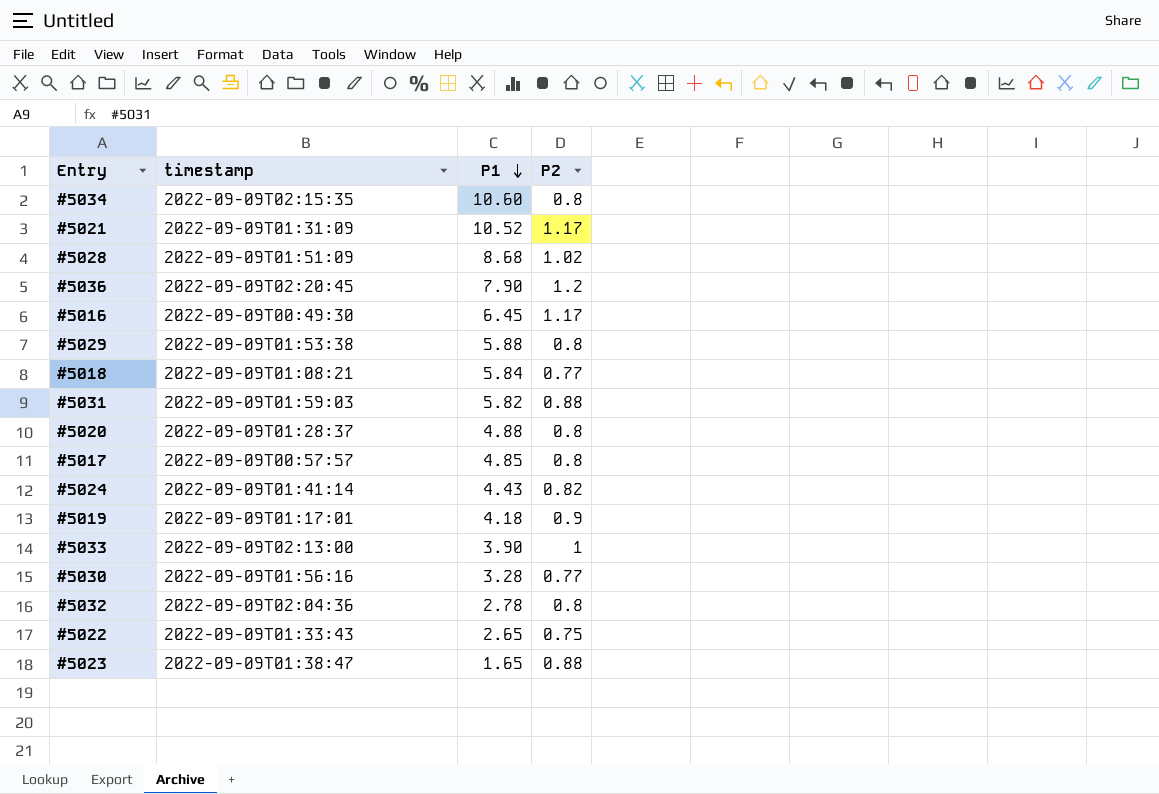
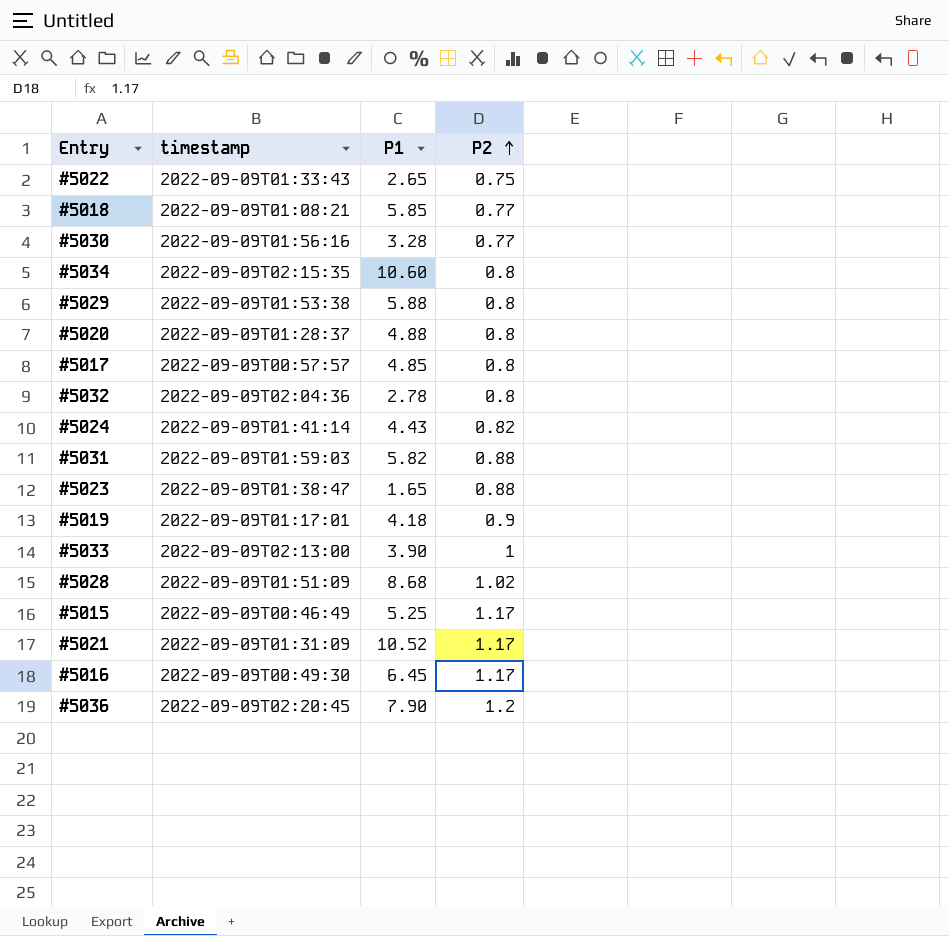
row order: P1 descending -> P2 ascending
#5018 | P1: 5.84 -> 5.85
row #5015: none -> 2022-09-09T00:46:49 | 5.25 | 1.17

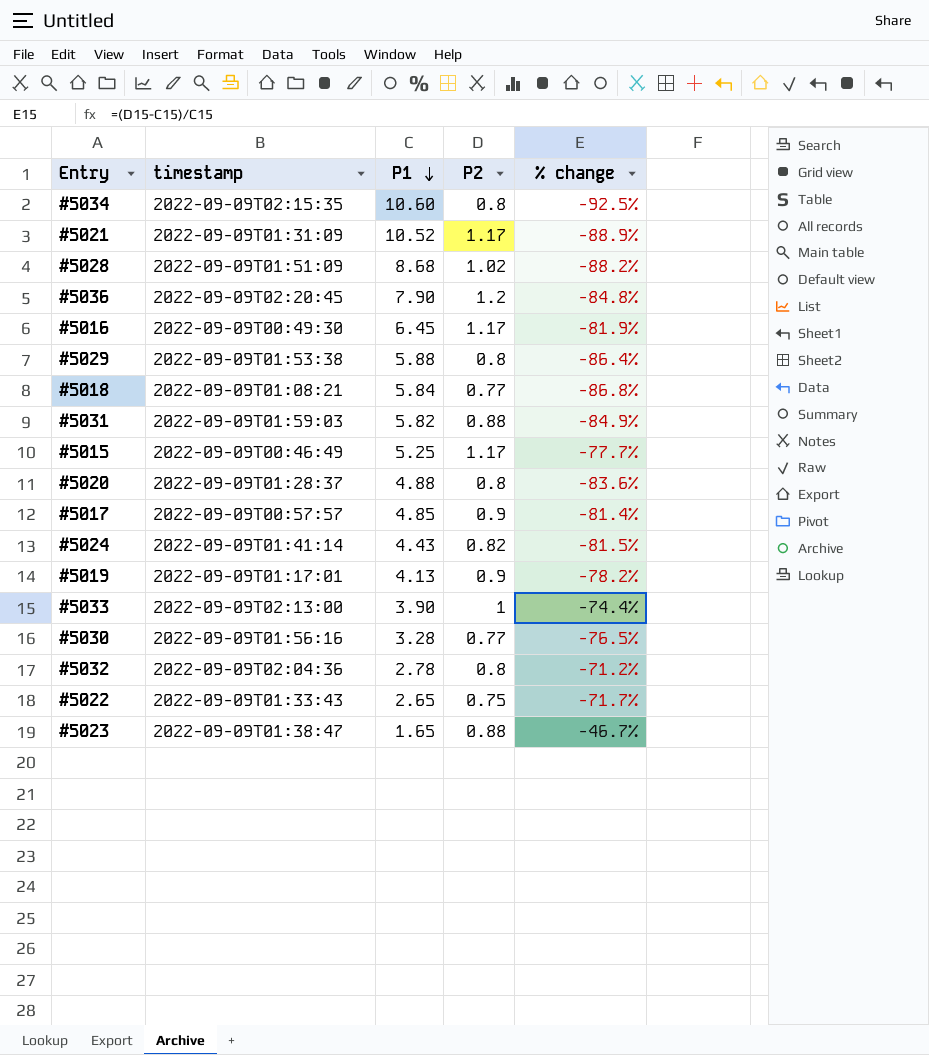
row order: P2 ascending -> P1 descending
column % change | formula: none -> ([P2] - [P1]) / [P1]
#5018 | P1: 5.85 -> 5.84
#5017 | P2: 0.8 -> 0.9
#5019 | P1: 4.18 -> 4.13

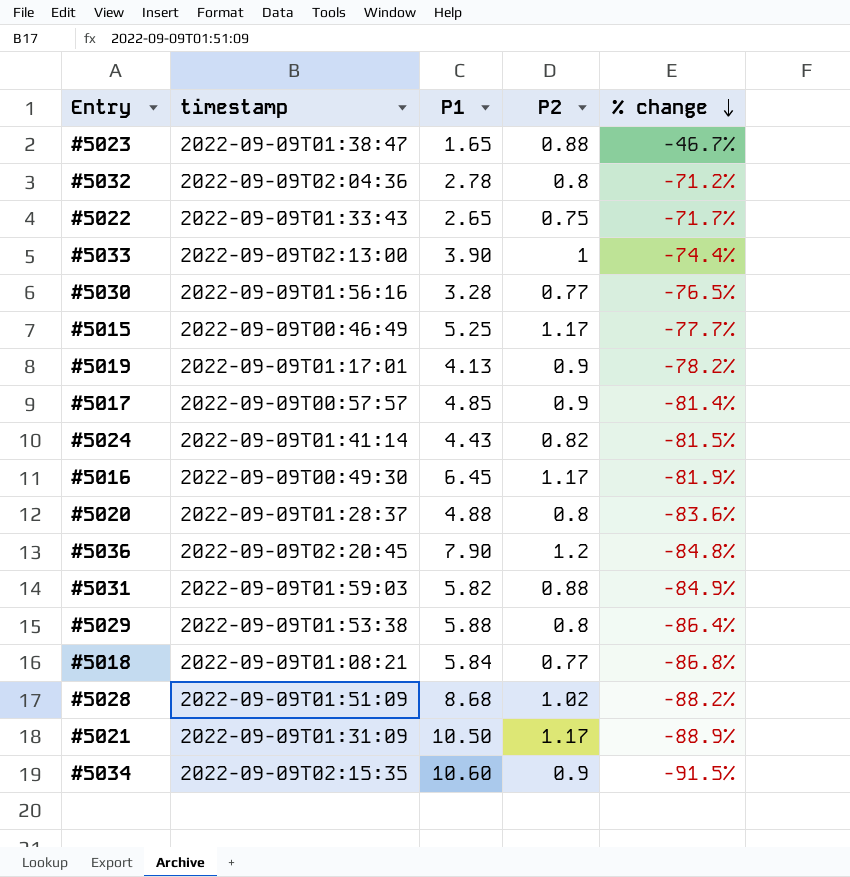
row order: P1 descending -> % change descending
#5021 | P1: 10.52 -> 10.50
#5034 | P2: 0.8 -> 0.9
#5034 | % change: -92.5% -> -91.5%

